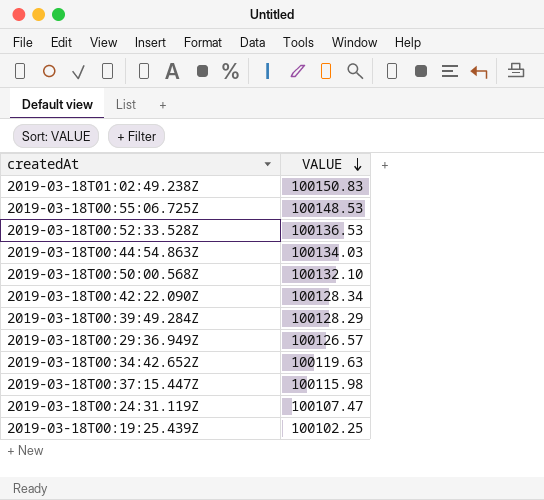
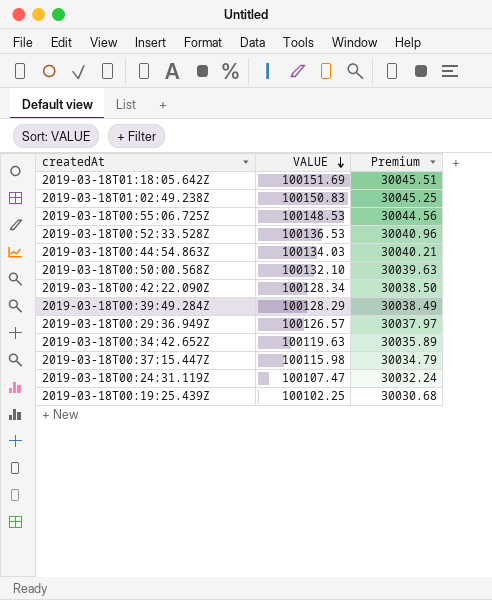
column Premium | formula: none -> [VALUE] * 0.3
row 2019-03-18T01:18:05.642Z: none -> 100151.69 | 30045.51

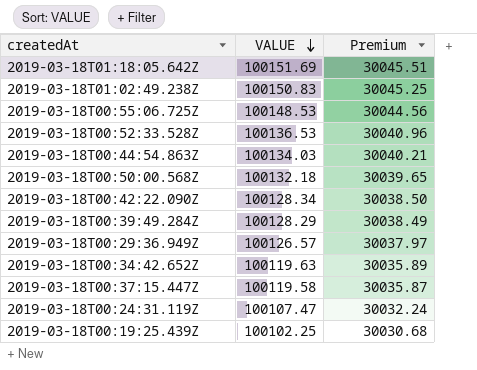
2019-03-18T00:50:00.568Z | VALUE: 100132.10 -> 100132.18
2019-03-18T00:50:00.568Z | Premium: 30039.63 -> 30039.65
2019-03-18T00:37:15.447Z | VALUE: 100115.98 -> 100119.58
2019-03-18T00:37:15.447Z | Premium: 30034.79 -> 30035.87

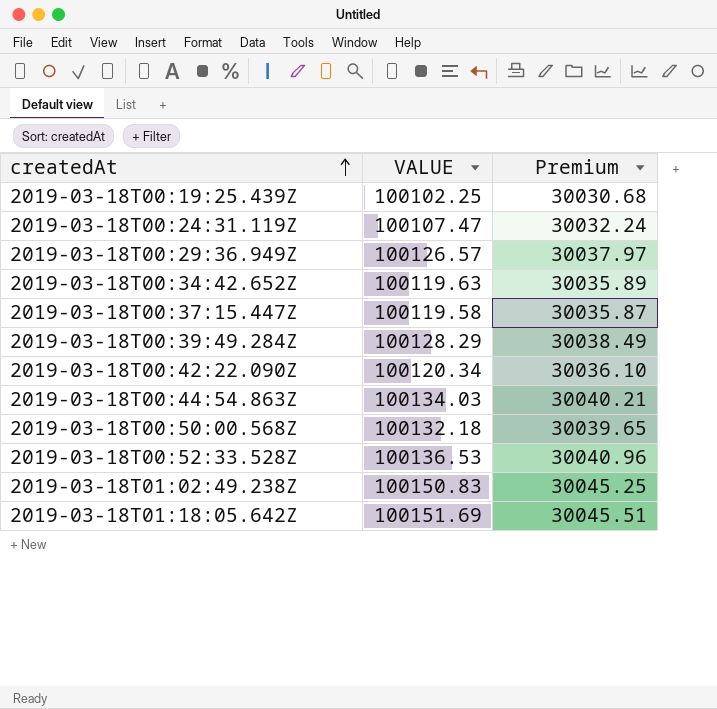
row order: VALUE descending -> createdAt ascending
row 2019-03-18T00:55:06.725Z: 100148.53 | 30044.56 -> none
2019-03-18T00:42:22.090Z | VALUE: 100128.34 -> 100120.34
2019-03-18T00:42:22.090Z | Premium: 30038.50 -> 30036.10

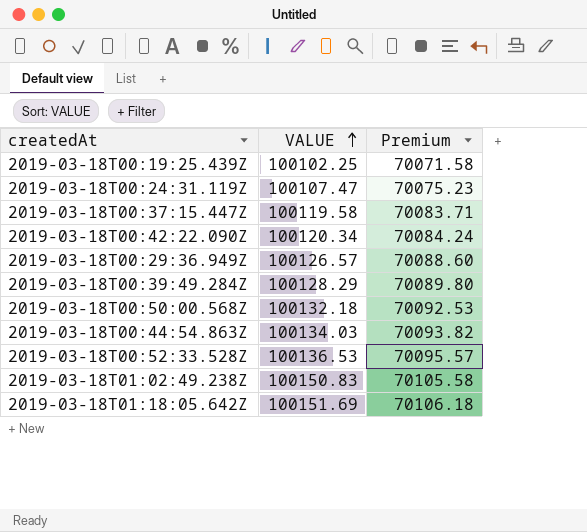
row order: createdAt ascending -> VALUE ascending
column Premium | formula: [VALUE] * 0.3 -> [VALUE] * 0.7
row 2019-03-18T00:34:42.652Z: 100119.63 | 30035.89 -> none

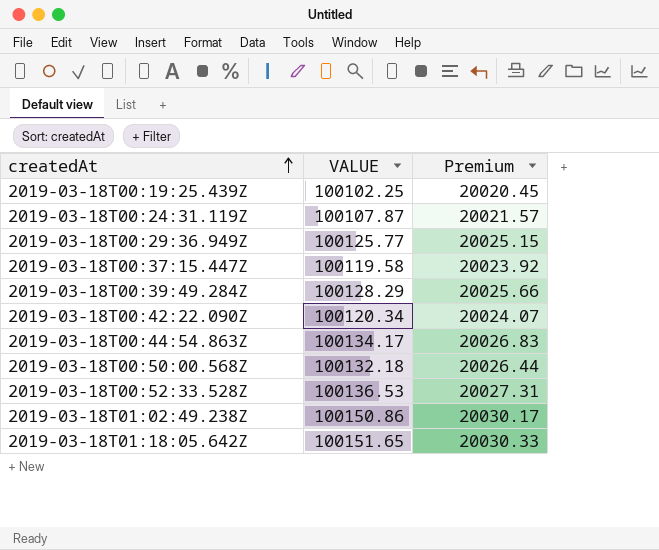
row order: VALUE ascending -> createdAt ascending
column Premium | formula: [VALUE] * 0.7 -> [VALUE] * 0.2
2019-03-18T00:24:31.119Z | VALUE: 100107.47 -> 100107.87
2019-03-18T00:29:36.949Z | VALUE: 100126.57 -> 100125.77
2019-03-18T00:44:54.863Z | VALUE: 100134.03 -> 100134.17
2019-03-18T01:02:49.238Z | VALUE: 100150.83 -> 100150.86
2019-03-18T01:18:05.642Z | VALUE: 100151.69 -> 100151.65

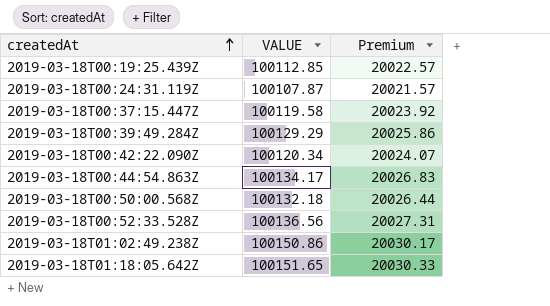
row 2019-03-18T00:29:36.949Z: 100125.77 | 20025.15 -> none
2019-03-18T00:19:25.439Z | VALUE: 100102.25 -> 100112.85
2019-03-18T00:19:25.439Z | Premium: 20020.45 -> 20022.57
2019-03-18T00:39:49.284Z | VALUE: 100128.29 -> 100129.29
2019-03-18T00:39:49.284Z | Premium: 20025.66 -> 20025.86
2019-03-18T00:52:33.528Z | VALUE: 100136.53 -> 100136.56

